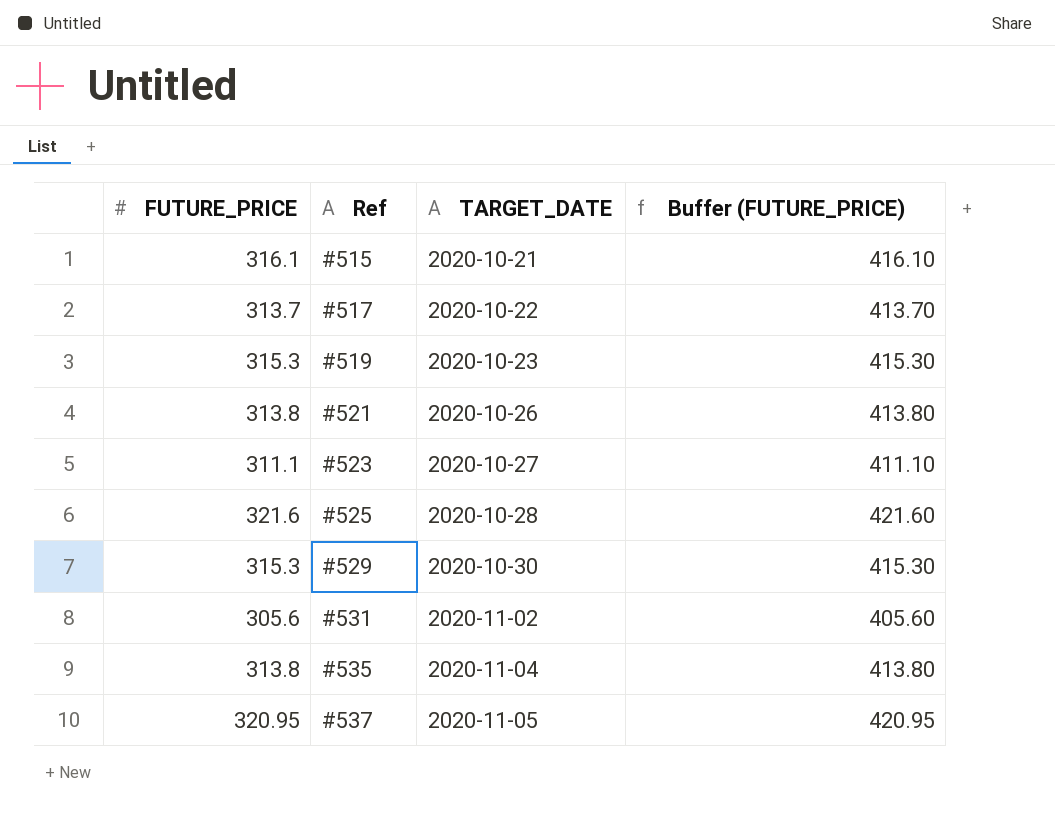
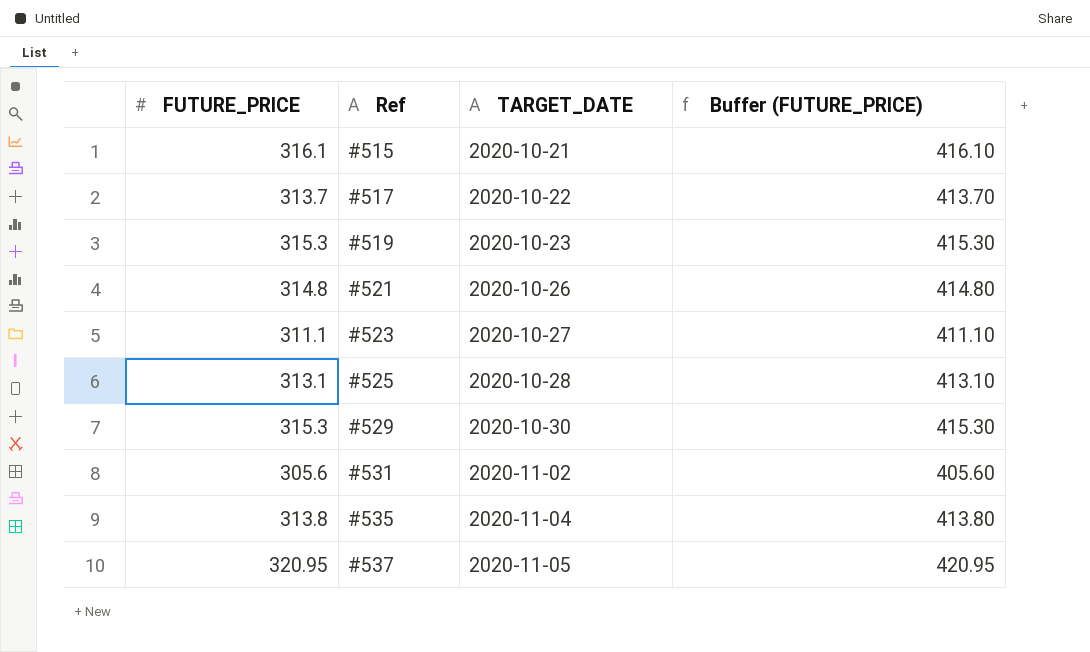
#521 | FUTURE_PRICE: 313.8 -> 314.8
#521 | Buffer (FUTURE_PRICE): 413.80 -> 414.80
#525 | FUTURE_PRICE: 321.6 -> 313.1
#525 | Buffer (FUTURE_PRICE): 421.60 -> 413.10

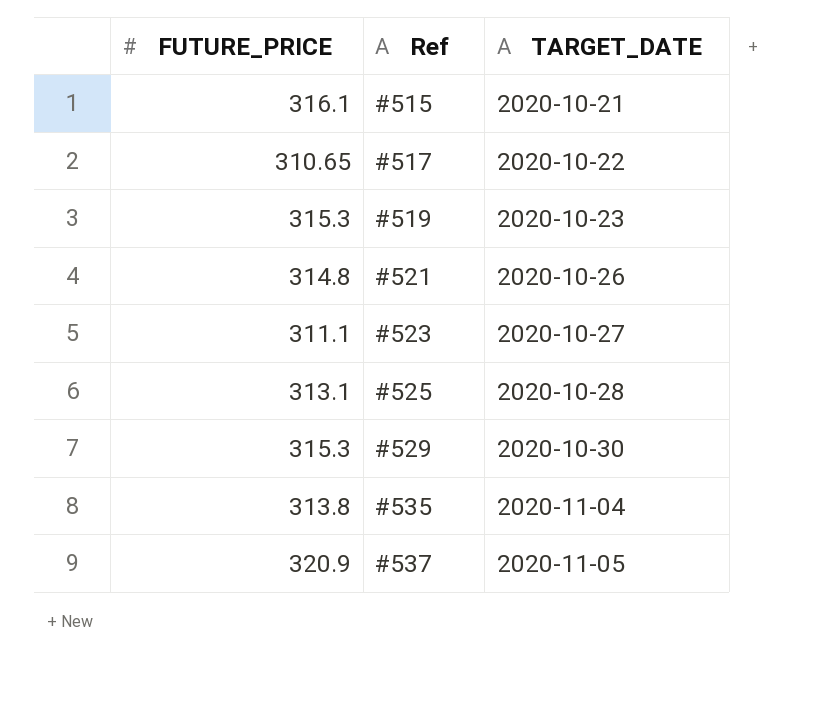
column Buffer (FUTURE_PRICE) | formula: [FUTURE_PRICE] + 100 -> none
row #531: 305.6 | 2020-11-02 | 405.60 -> none
#517 | FUTURE_PRICE: 313.7 -> 310.65
#537 | FUTURE_PRICE: 320.95 -> 320.9

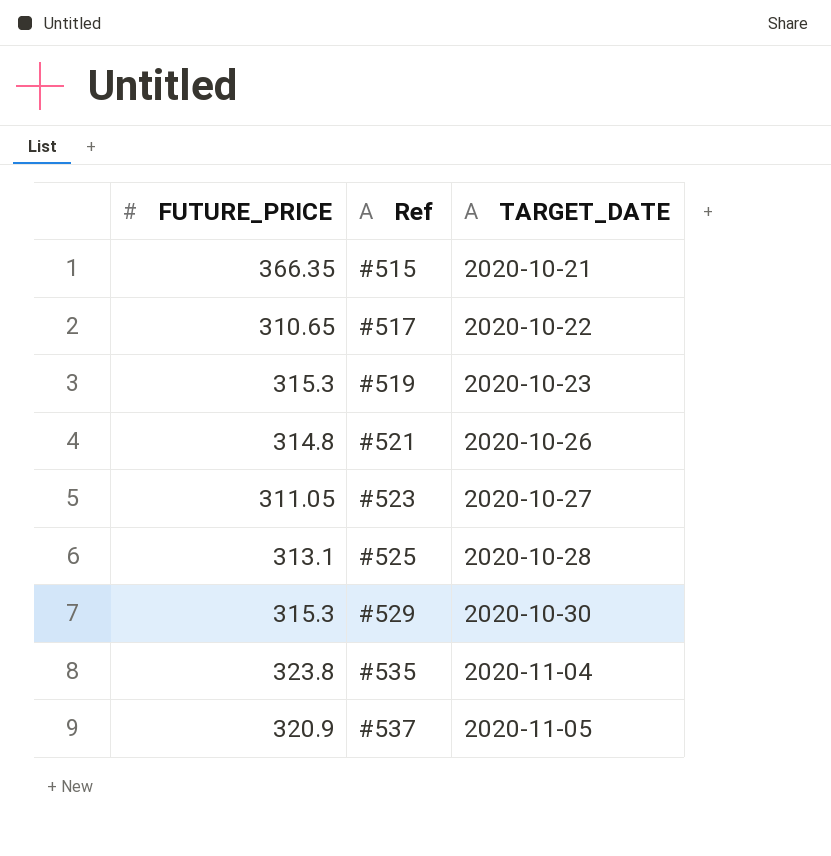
#515 | FUTURE_PRICE: 316.1 -> 366.35
#523 | FUTURE_PRICE: 311.1 -> 311.05
#535 | FUTURE_PRICE: 313.8 -> 323.8

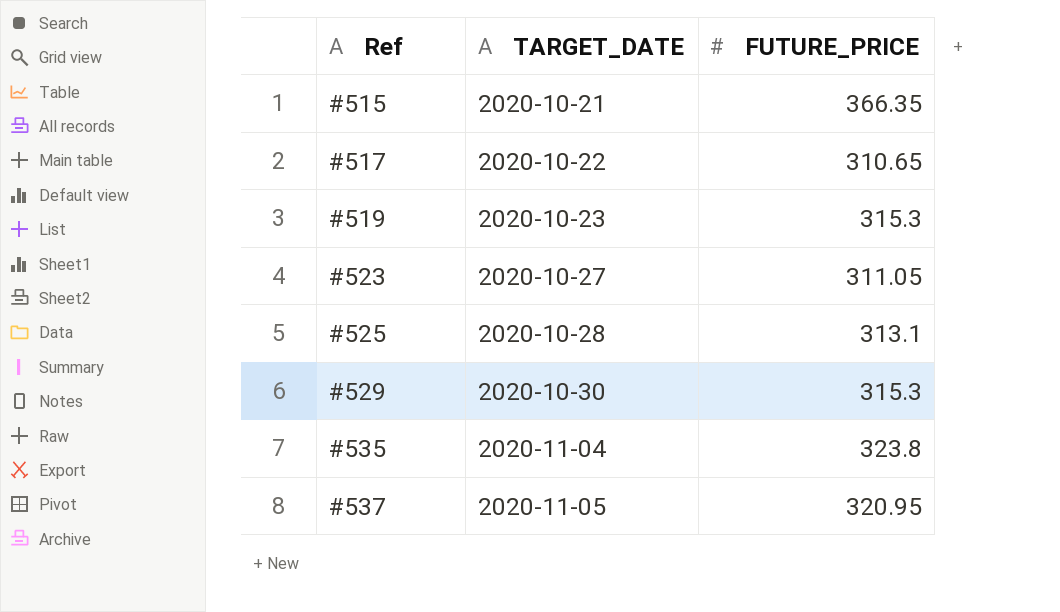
column FUTURE_PRICE | position: 1 -> 3
row #521: 314.8 | 2020-10-26 -> none
#537 | FUTURE_PRICE: 320.9 -> 320.95

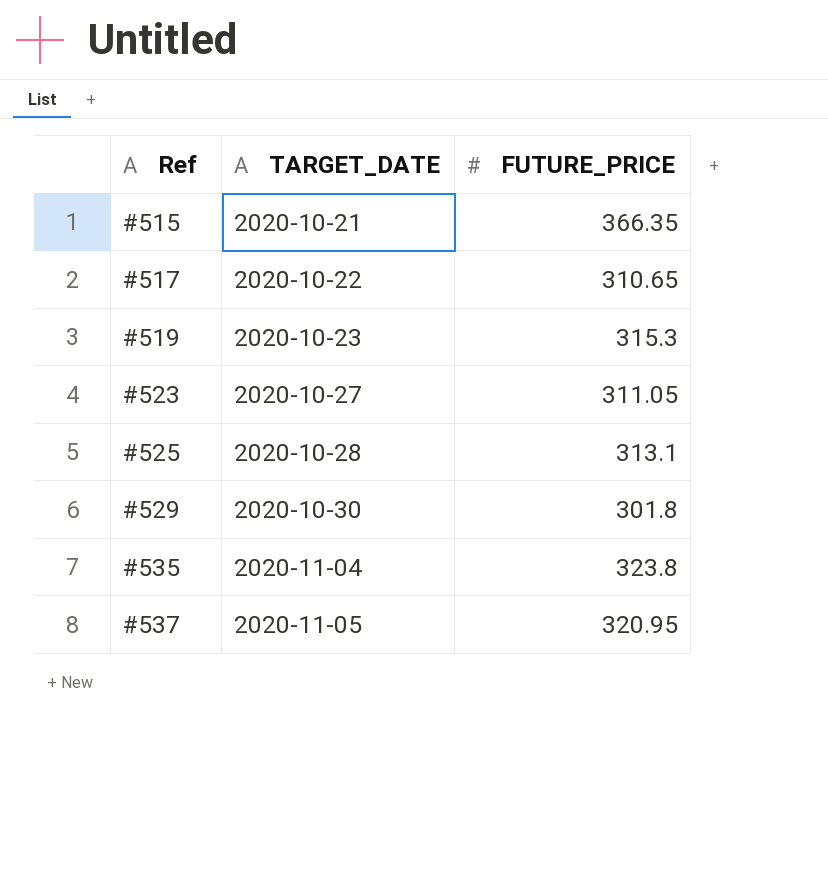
#529 | FUTURE_PRICE: 315.3 -> 301.8

